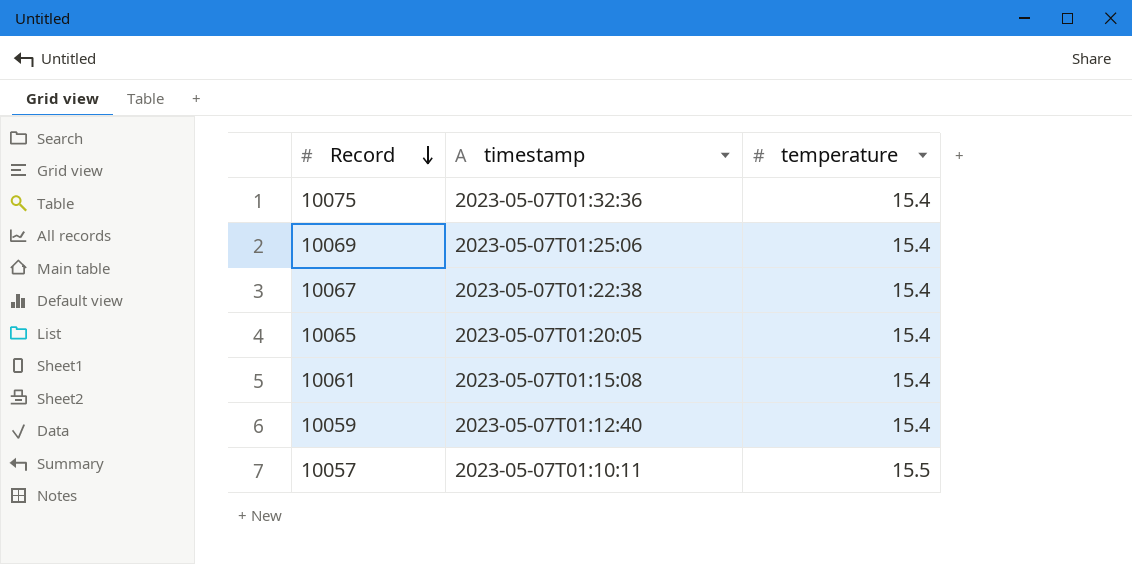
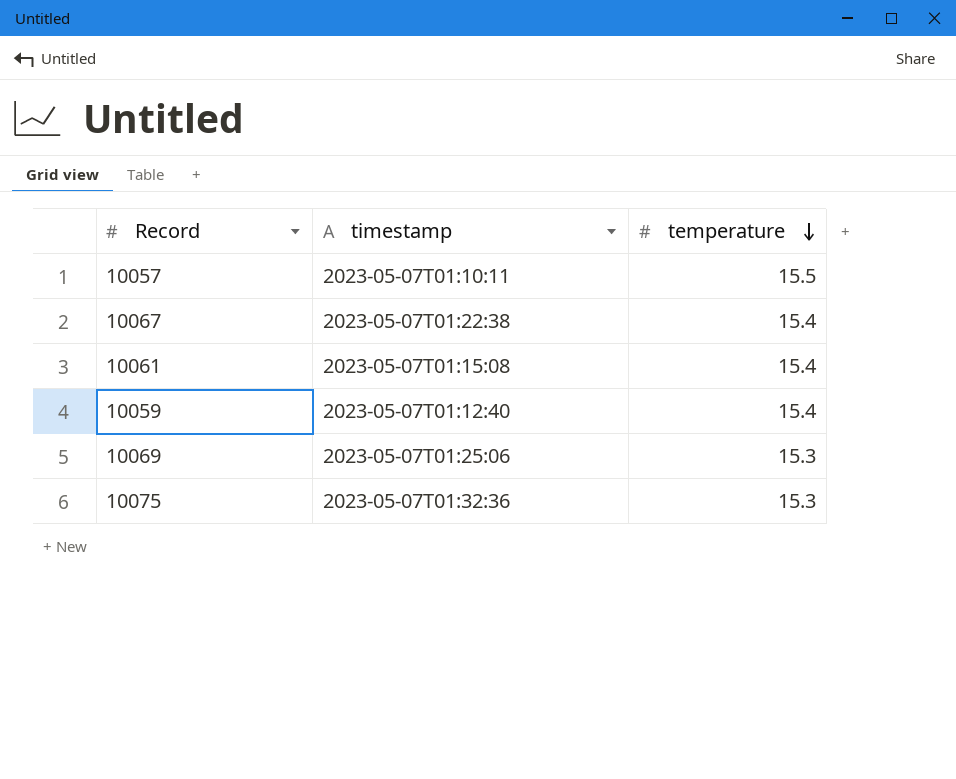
row order: Record descending -> temperature descending
row 10065: 2023-05-07T01:20:05 | 15.4 -> none
10069 | temperature: 15.4 -> 15.3
10075 | temperature: 15.4 -> 15.3

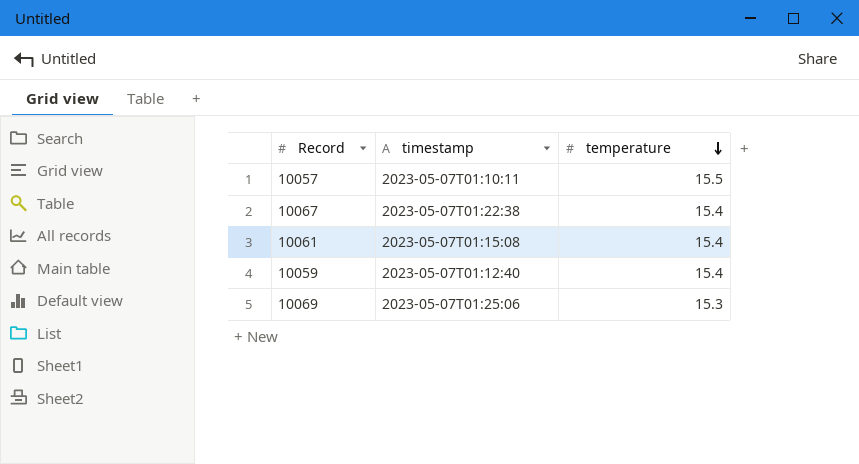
row 10075: 2023-05-07T01:32:36 | 15.3 -> none

